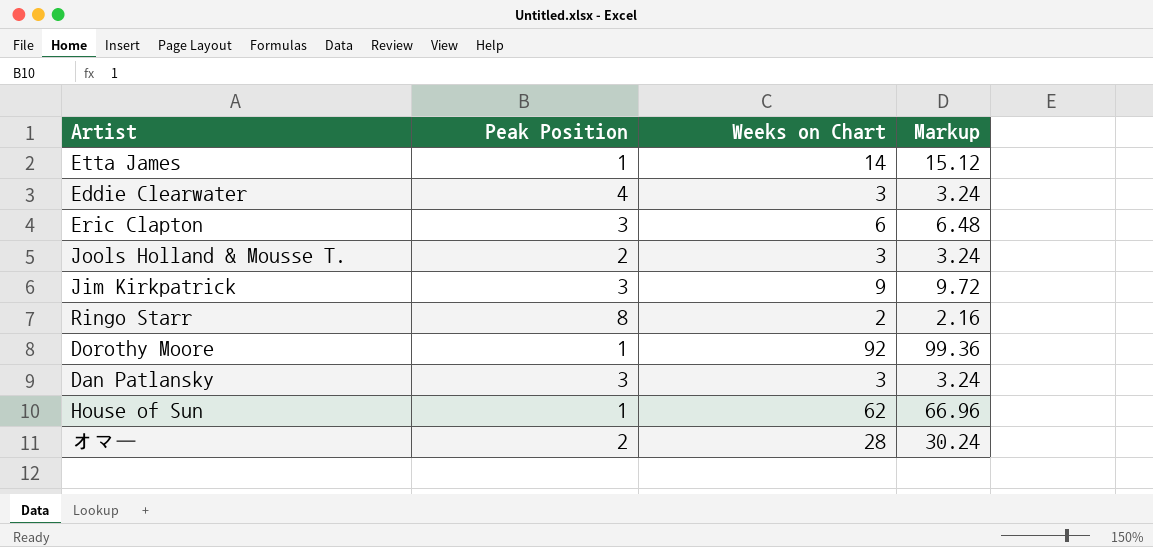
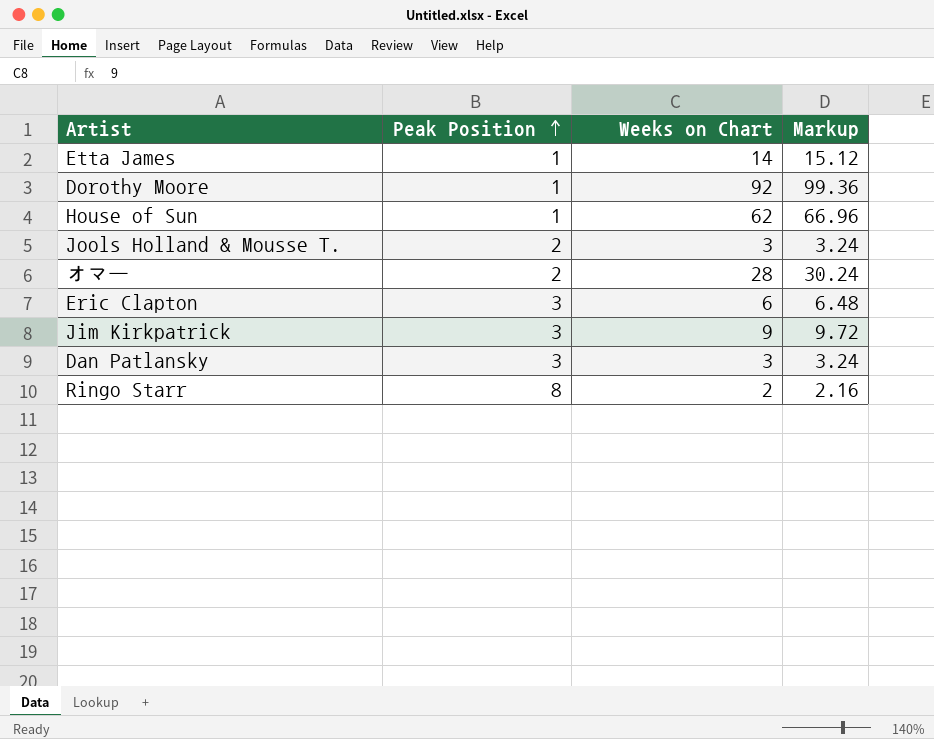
row order: none -> Peak Position ascending
row Eddie Clearwater: 4 | 3 | 3.24 -> none

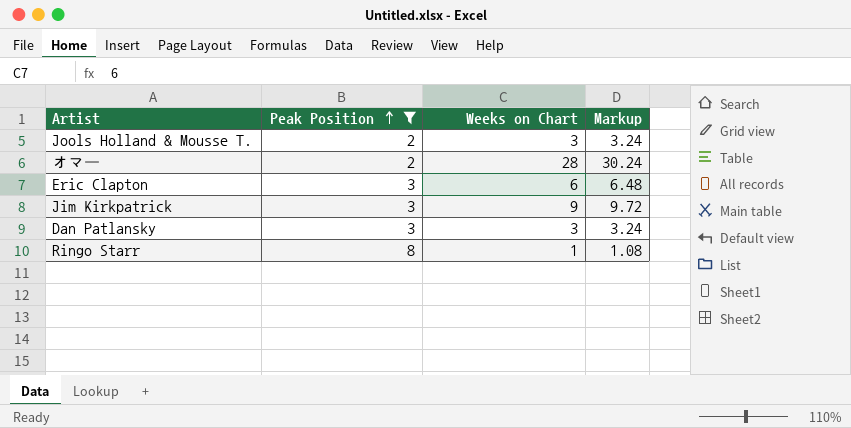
filter: none -> Peak Position != 1
Ringo Starr | Weeks on Chart: 2 -> 1
Ringo Starr | Markup: 2.16 -> 1.08

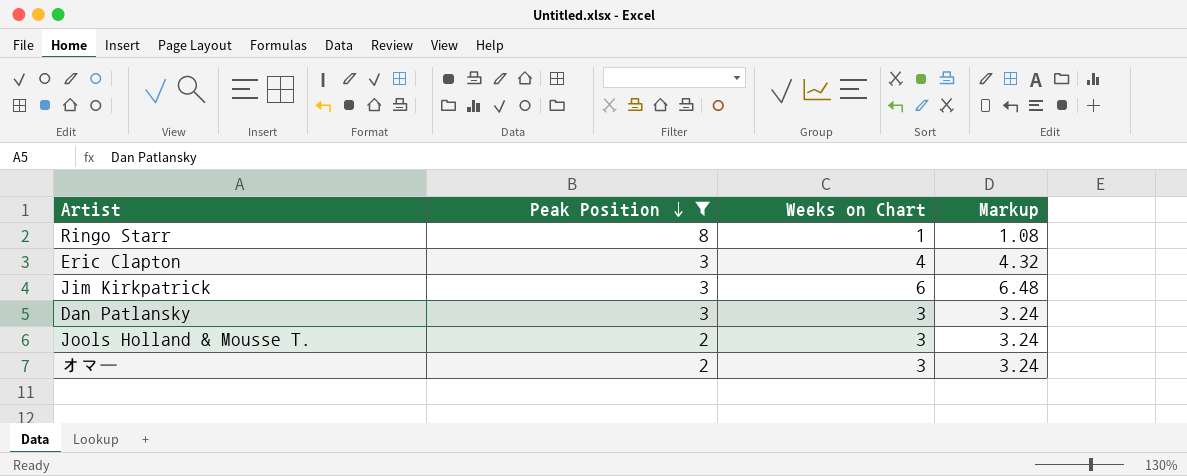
row order: Peak Position ascending -> Peak Position descending
Eric Clapton | Weeks on Chart: 6 -> 4
Eric Clapton | Markup: 6.48 -> 4.32
Jim Kirkpatrick | Weeks on Chart: 9 -> 6
Jim Kirkpatrick | Markup: 9.72 -> 6.48
オマー | Weeks on Chart: 28 -> 3
オマー | Markup: 30.24 -> 3.24

